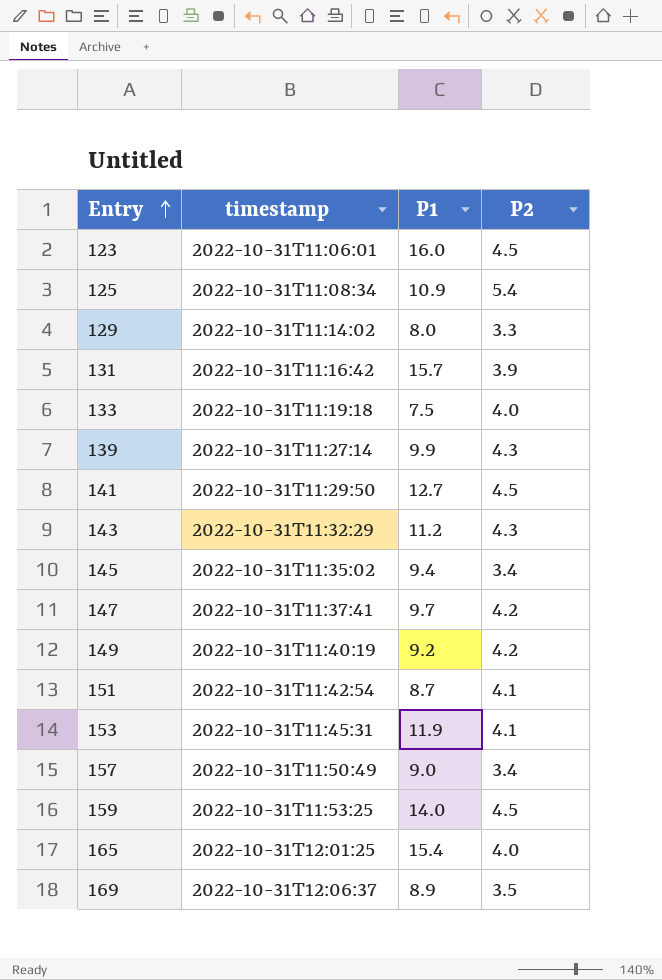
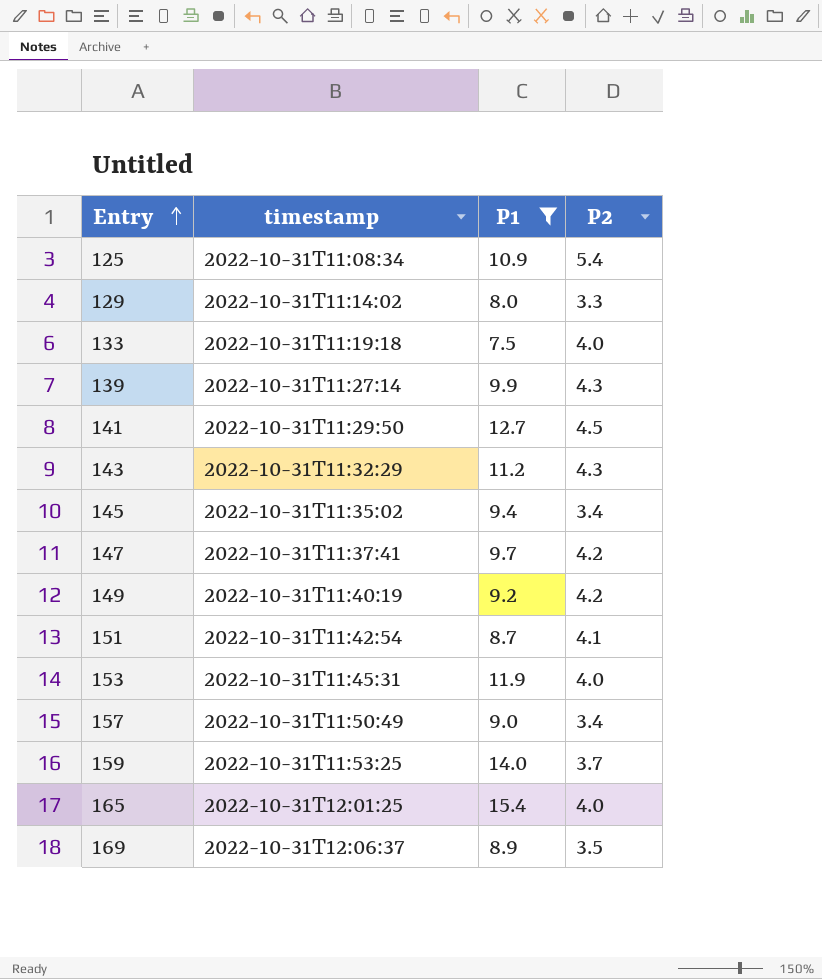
filter: none -> P1 <= 15.4
153 | P2: 4.1 -> 4.0
159 | P2: 4.5 -> 3.7

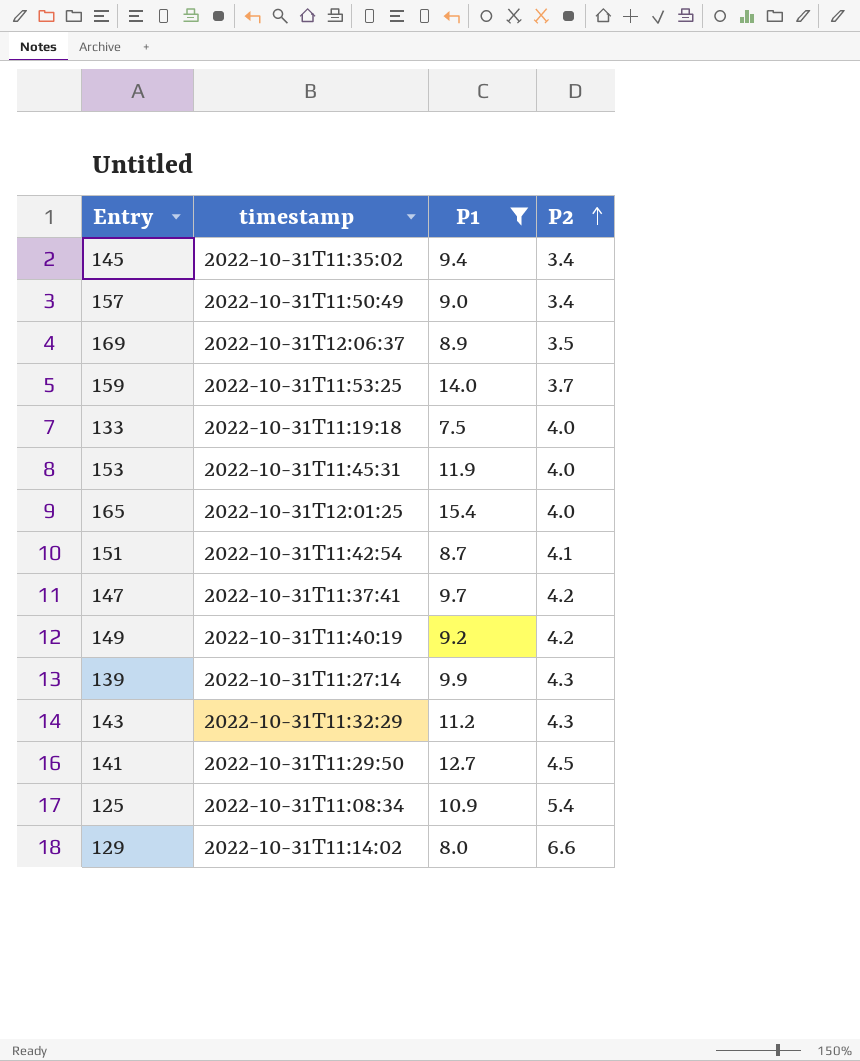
row order: Entry ascending -> P2 ascending
129 | P2: 3.3 -> 6.6

